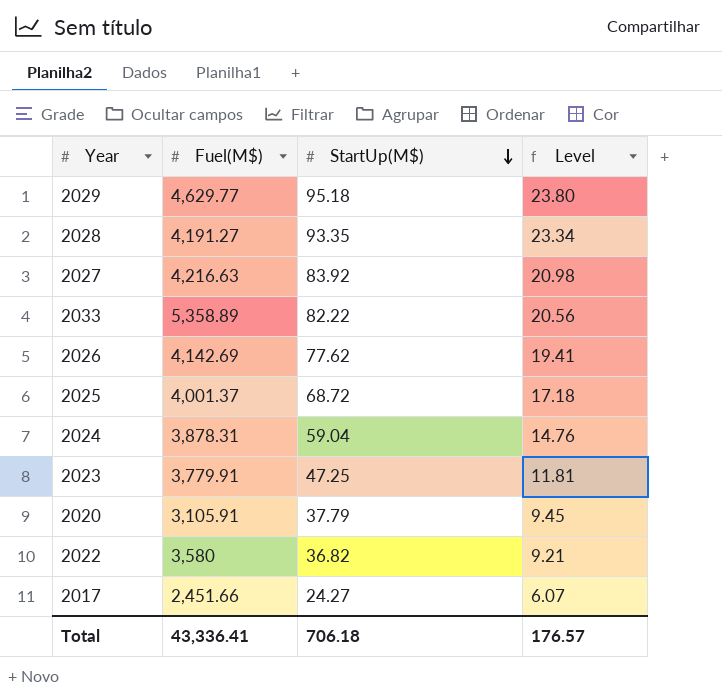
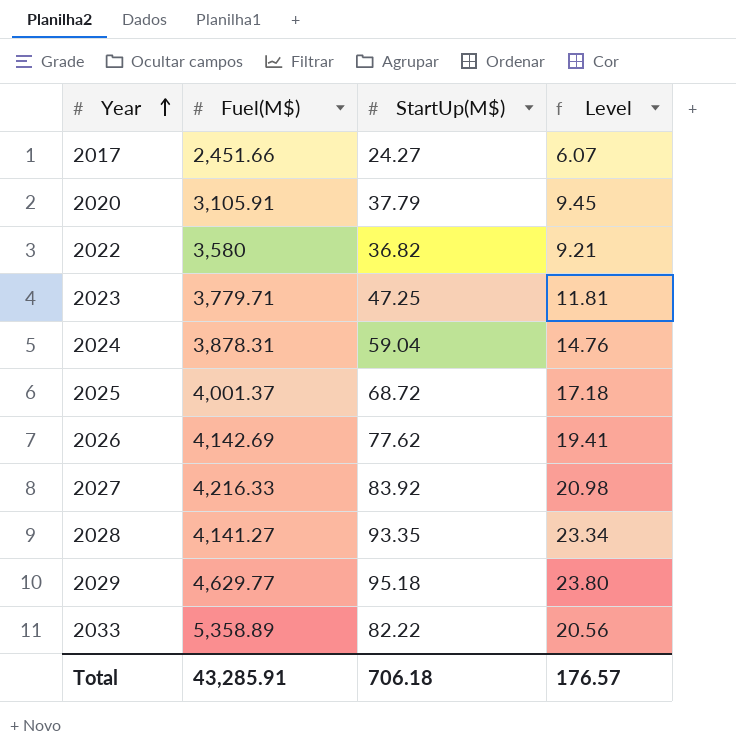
row order: StartUp(M$) descending -> Year ascending
2023 | Fuel(M$): 3,779.91 -> 3,779.71
2027 | Fuel(M$): 4,216.63 -> 4,216.33
2028 | Fuel(M$): 4,191.27 -> 4,141.27
Total | Fuel(M$): 43,336.41 -> 43,285.91

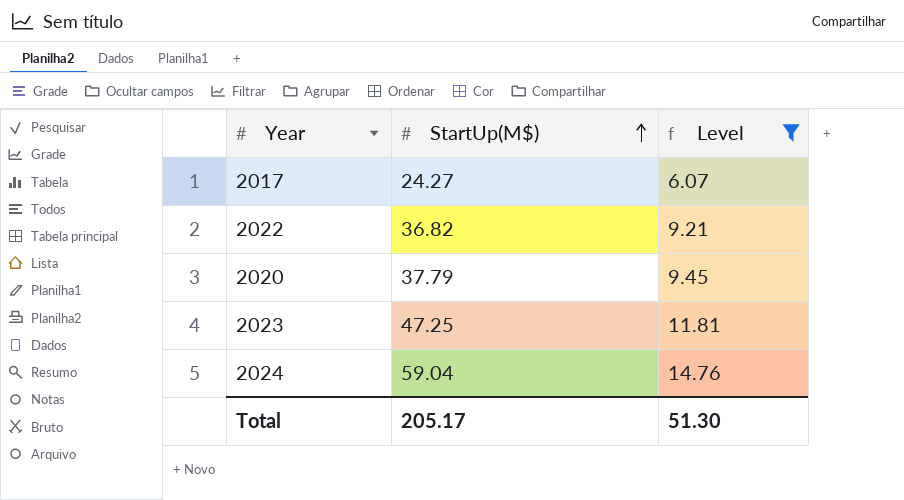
filter: none -> Level <= 14.76
row order: Year ascending -> StartUp(M$) ascending
column Fuel(M$) | position: 2 -> none
Total | StartUp(M$): 706.18 -> 205.17
Total | Level: 176.57 -> 51.30

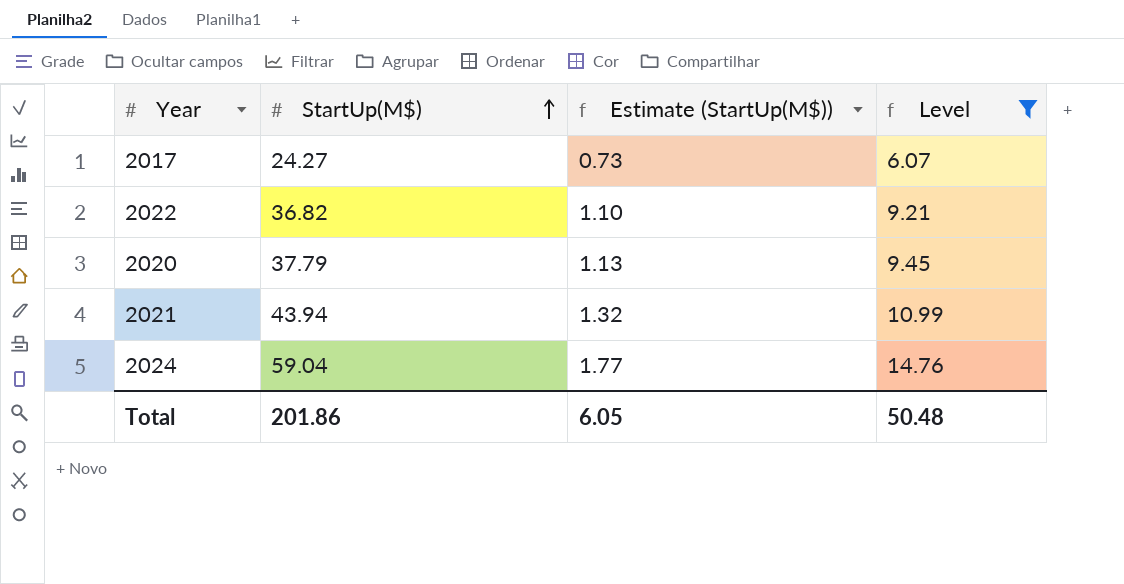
column Estimate (StartUp(M$)) | formula: none -> [StartUp(M$)] * 0.03
row 2023: 47.25 | 11.81 -> none
row 2021: none -> 43.94 | 1.32 | 10.99
Total | StartUp(M$): 205.17 -> 201.86
Total | Level: 51.30 -> 50.48

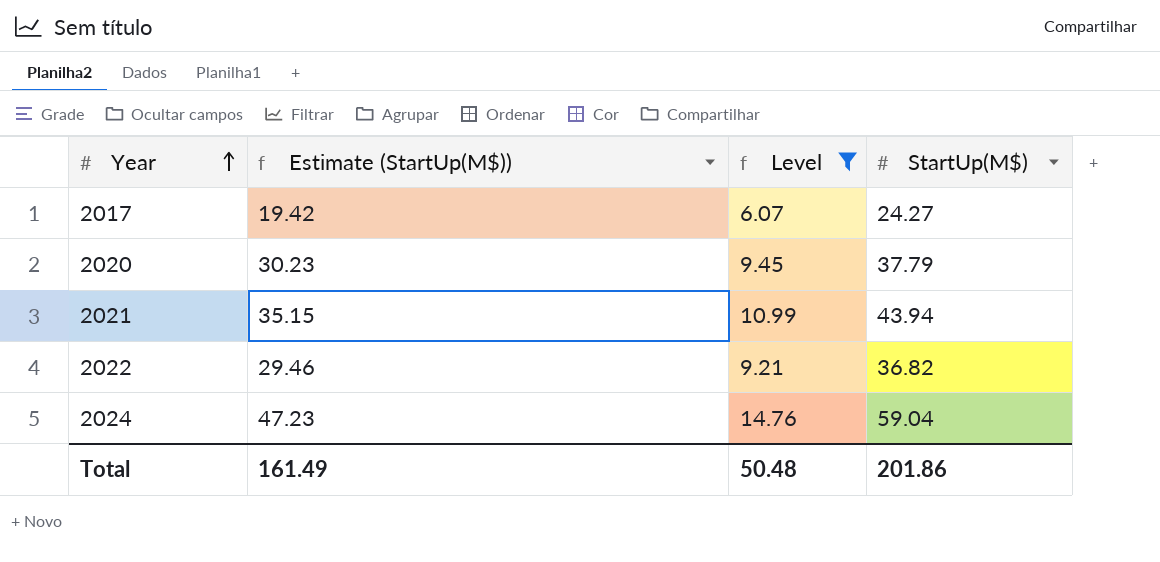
row order: StartUp(M$) ascending -> Year ascending
column Estimate (StartUp(M$)) | formula: [StartUp(M$)] * 0.03 -> [StartUp(M$)] * 0.8
column StartUp(M$) | position: 2 -> 4
Total | Estimate (StartUp(M$)): 6.05 -> 161.49

